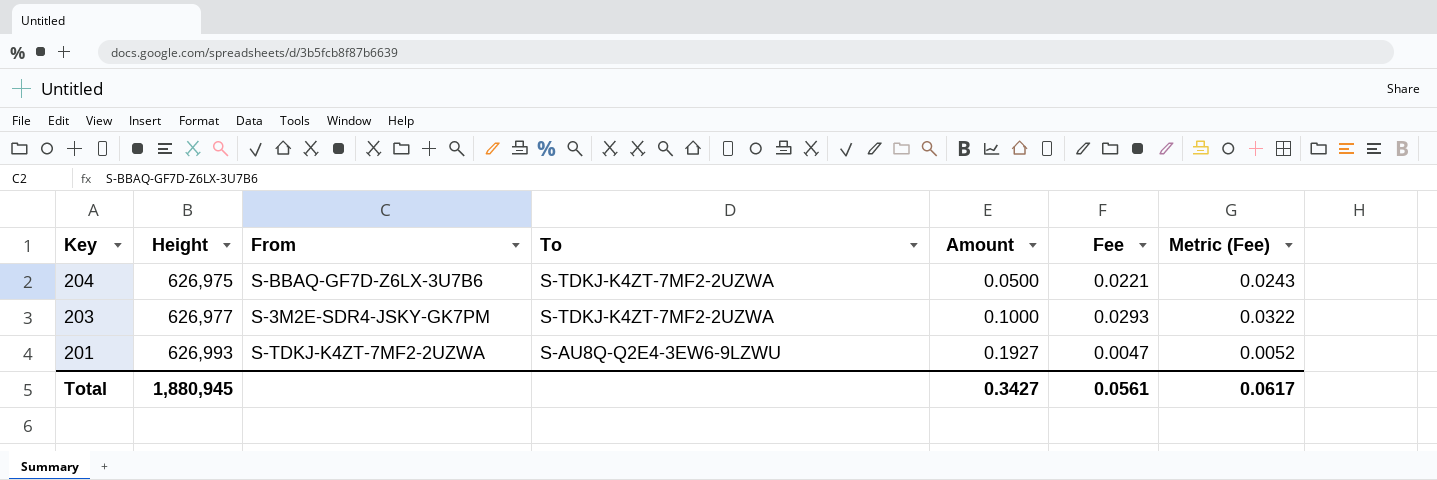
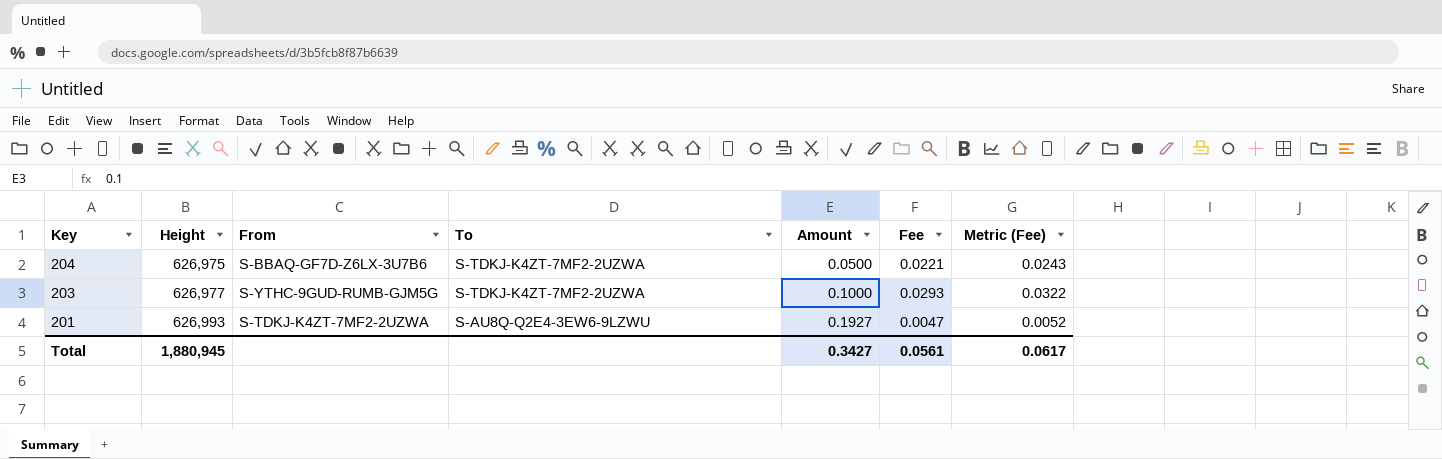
203 | From: S-3M2E-SDR4-JSKY-GK7PM -> S-YTHC-9GUD-RUMB-GJM5G

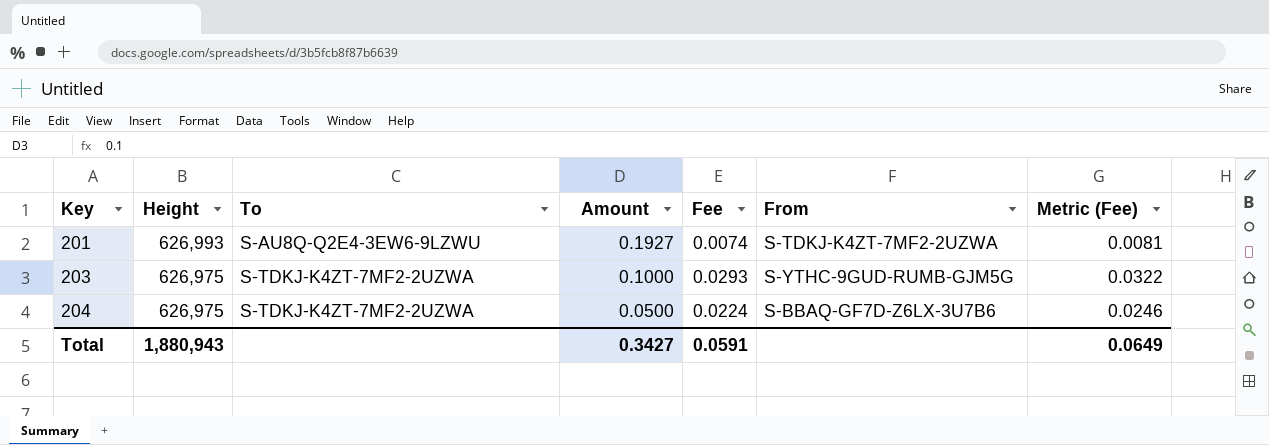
row order: Key descending -> Key ascending
column From | position: 3 -> 6
201 | Fee: 0.0047 -> 0.0074
201 | Metric (Fee): 0.0052 -> 0.0081
203 | Height: 626,977 -> 626,975
204 | Fee: 0.0221 -> 0.0224
204 | Metric (Fee): 0.0243 -> 0.0246
Total | Height: 1,880,945 -> 1,880,943
Total | Fee: 0.0561 -> 0.0591
Total | Metric (Fee): 0.0617 -> 0.0649

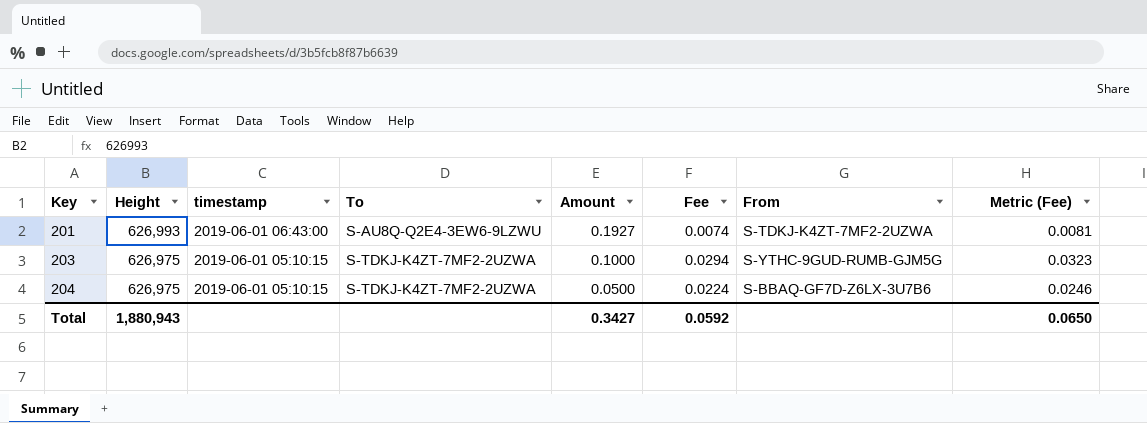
column timestamp | position: none -> 3
203 | Fee: 0.0293 -> 0.0294
203 | Metric (Fee): 0.0322 -> 0.0323
Total | Fee: 0.0591 -> 0.0592
Total | Metric (Fee): 0.0649 -> 0.0650

